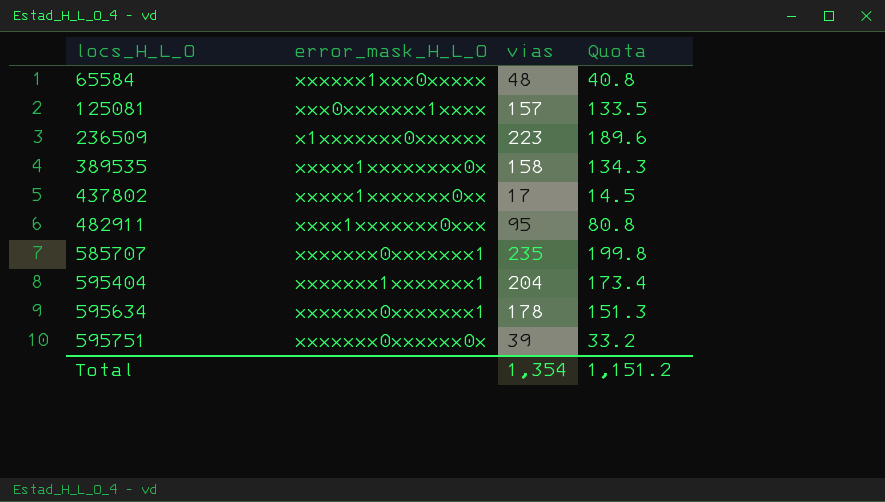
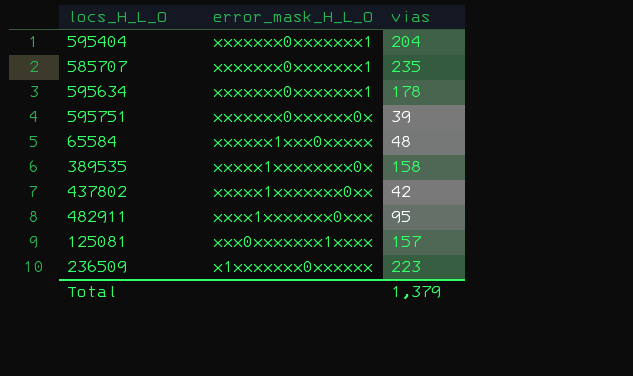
row order: locs_H_L_O ascending -> error_mask_H_L_O descending
column Quota | formula: [vias] * 0.85 -> none
595404 | error_mask_H_L_O: xxxxxxx1xxxxxxx1 -> xxxxxxx0xxxxxxx1
437802 | vias: 17 -> 42
Total | vias: 1,354 -> 1,379

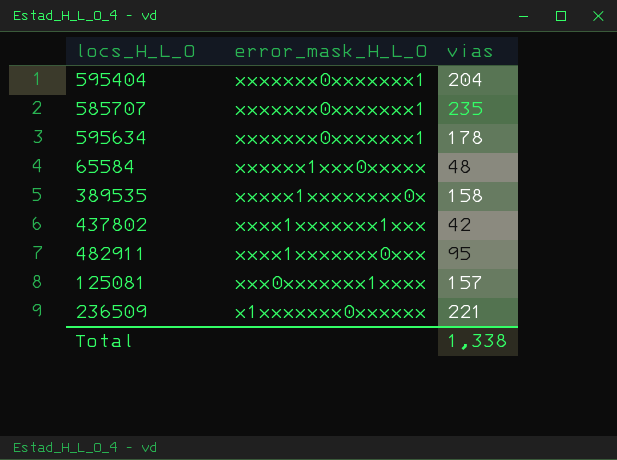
row 595751: xxxxxxx0xxxxxx0x | 39 -> none
437802 | error_mask_H_L_O: xxxxx1xxxxxxx0xx -> xxxx1xxxxxxx1xxx
236509 | vias: 223 -> 221
Total | vias: 1,379 -> 1,338

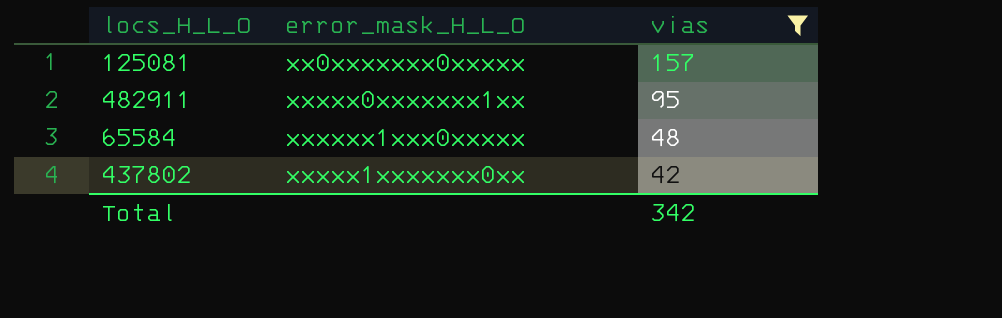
filter: none -> vias <= 157
row order: error_mask_H_L_O descending -> vias descending
125081 | error_mask_H_L_O: xxx0xxxxxxx1xxxx -> xx0xxxxxxx0xxxxx
482911 | error_mask_H_L_O: xxxx1xxxxxxx0xxx -> xxxxx0xxxxxxx1xx
437802 | error_mask_H_L_O: xxxx1xxxxxxx1xxx -> xxxxx1xxxxxxx0xx
Total | vias: 1,338 -> 342

